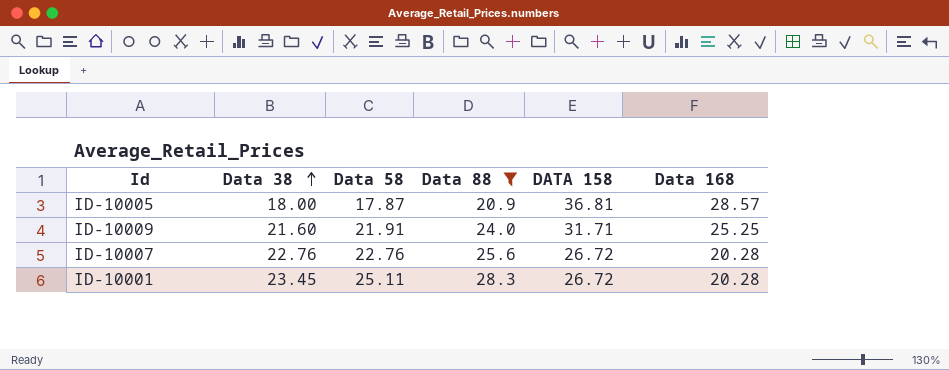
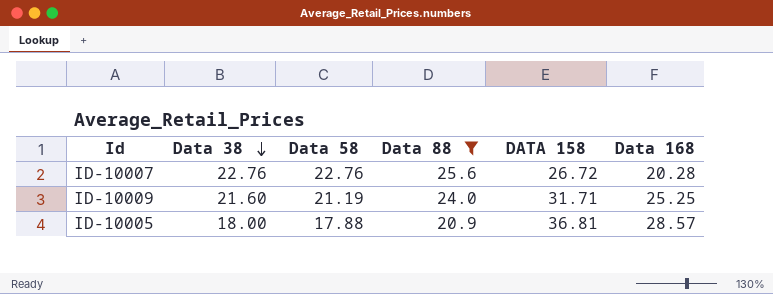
row order: Data 38 ascending -> Data 38 descending
row ID-10001: 23.45 | 25.11 | 28.3 | 26.72 | 20.28 -> none
ID-10009 | Data 58: 21.91 -> 21.19
ID-10005 | Data 58: 17.87 -> 17.88

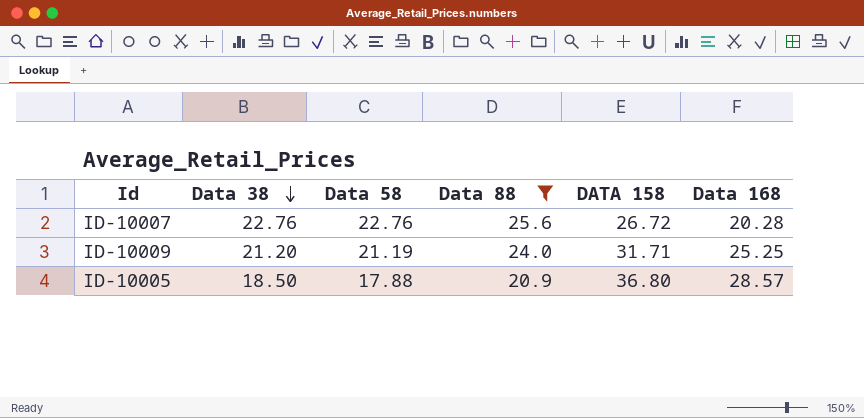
ID-10009 | Data 38: 21.60 -> 21.20
ID-10005 | Data 38: 18.00 -> 18.50
ID-10005 | DATA 158: 36.81 -> 36.80

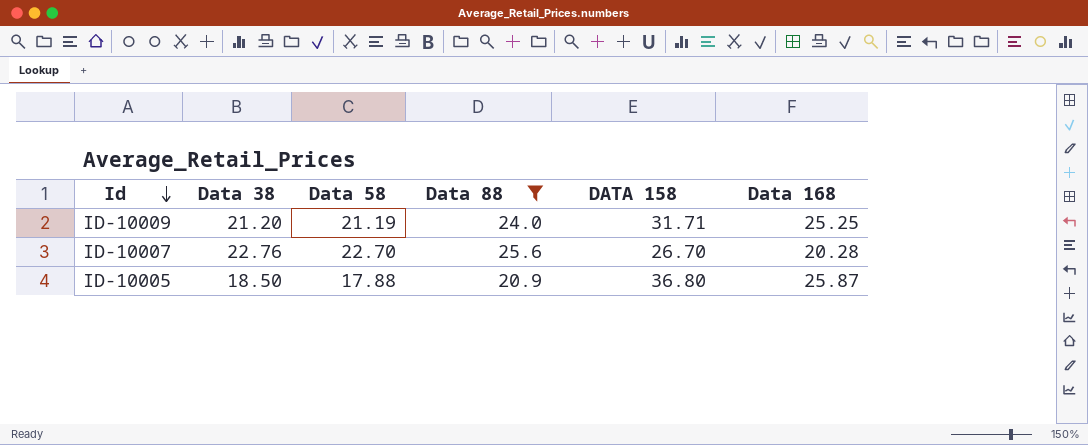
row order: Data 38 descending -> Id descending
ID-10007 | Data 58: 22.76 -> 22.70
ID-10007 | DATA 158: 26.72 -> 26.70
ID-10005 | Data 168: 28.57 -> 25.87

